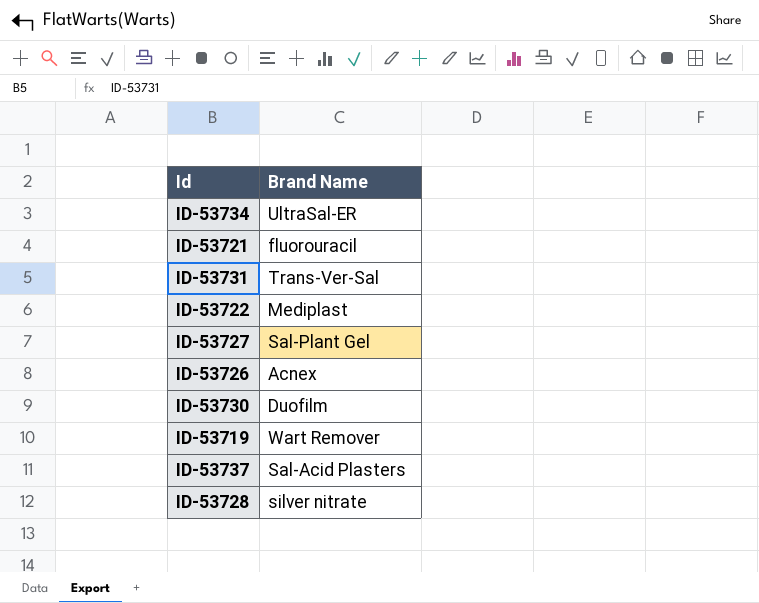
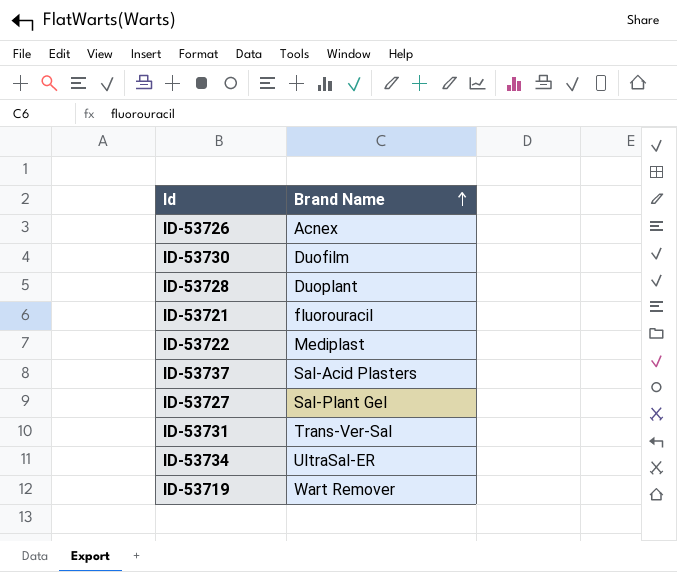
row order: none -> Brand Name ascending
ID-53728 | Brand Name: silver nitrate -> Duoplant

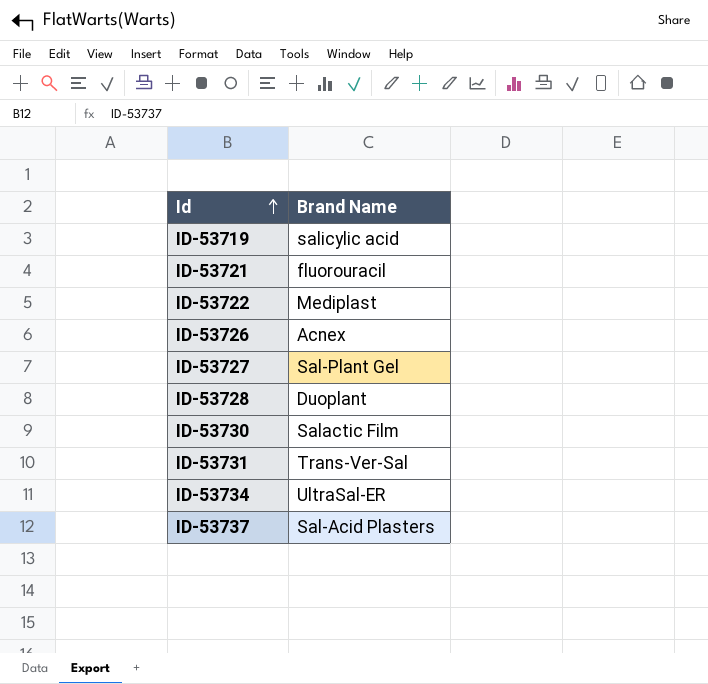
row order: Brand Name ascending -> Id ascending
ID-53719 | Brand Name: Wart Remover -> salicylic acid
ID-53730 | Brand Name: Duofilm -> Salactic Film

